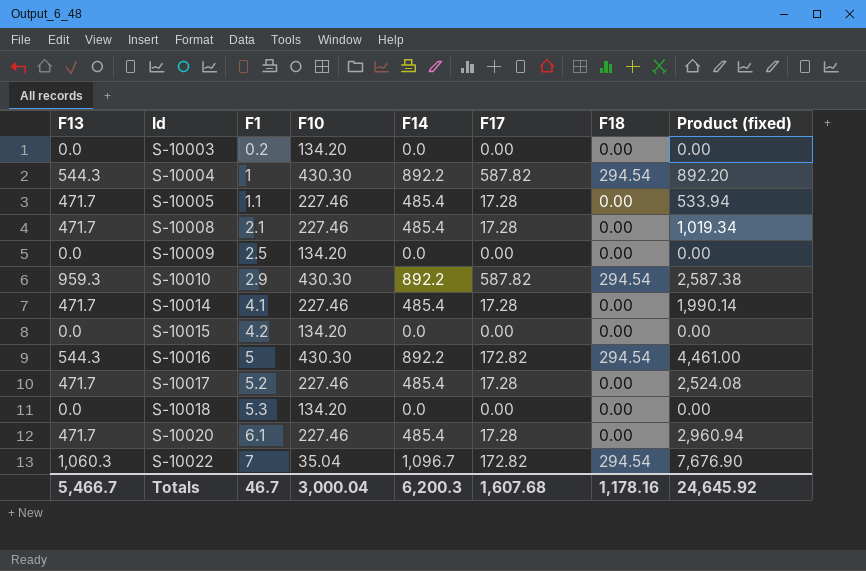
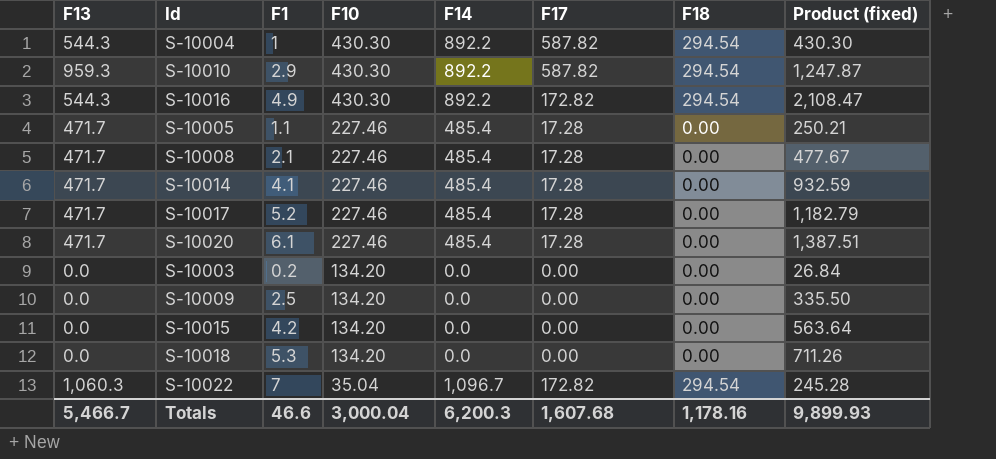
row order: Id ascending -> F10 descending
column Product (fixed) | formula: [F1] * [F14] -> [F1] * [F10]
S-10016 | F1: 5 -> 4.9
Totals | F1: 46.7 -> 46.6
Totals | Product (fixed): 24,645.92 -> 9,899.93

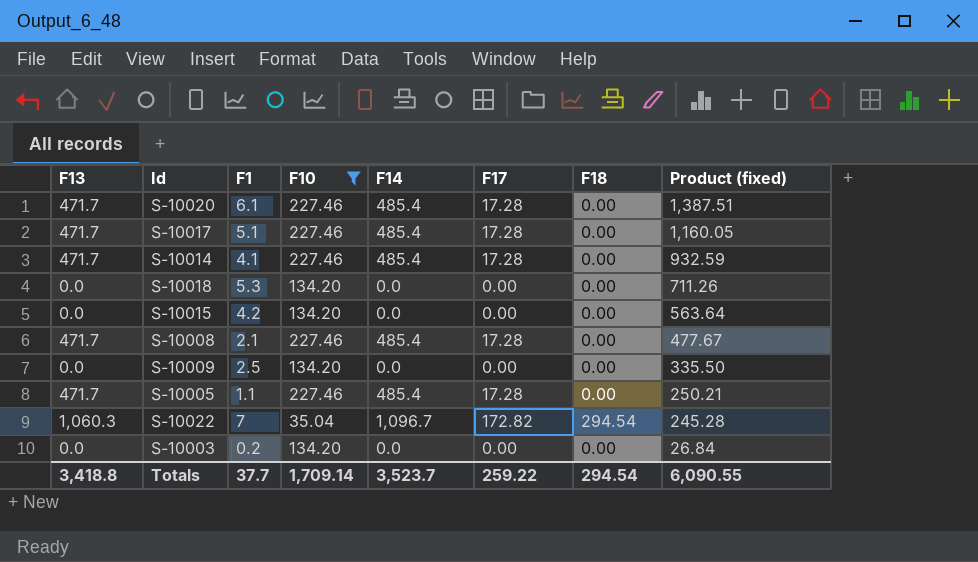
filter: none -> F10 != 430.30
row order: F10 descending -> Product (fixed) descending
S-10017 | F1: 5.2 -> 5.1
S-10017 | Product (fixed): 1,182.79 -> 1,160.05
Totals | F13: 5,466.7 -> 3,418.8
Totals | F1: 46.6 -> 37.7
Totals | F10: 3,000.04 -> 1,709.14
Totals | F14: 6,200.3 -> 3,523.7
Totals | F17: 1,607.68 -> 259.22
Totals | F18: 1,178.16 -> 294.54
Totals | Product (fixed): 9,899.93 -> 6,090.55

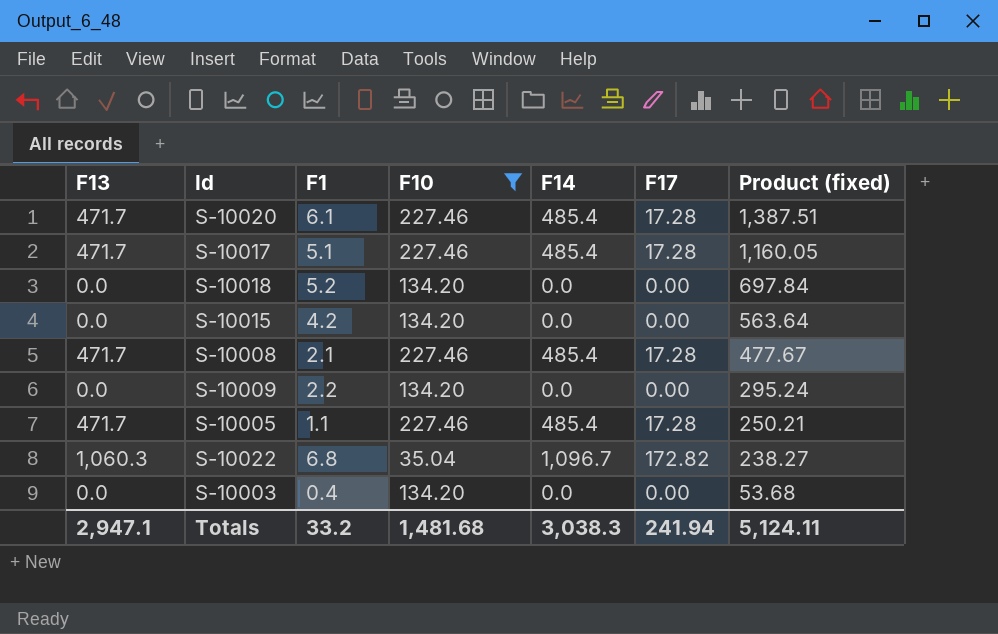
column F18 | position: 7 -> none
row S-10014: 471.7 | 4.1 | 227.46 | 485.4 | 17.28 | 0.00 | 932.59 -> none
S-10018 | F1: 5.3 -> 5.2
S-10018 | Product (fixed): 711.26 -> 697.84
S-10009 | F1: 2.5 -> 2.2
S-10009 | Product (fixed): 335.50 -> 295.24
S-10022 | F1: 7 -> 6.8
S-10022 | Product (fixed): 245.28 -> 238.27
S-10003 | F1: 0.2 -> 0.4
S-10003 | Product (fixed): 26.84 -> 53.68
Totals | F13: 3,418.8 -> 2,947.1
Totals | F1: 37.7 -> 33.2
Totals | F10: 1,709.14 -> 1,481.68
Totals | F14: 3,523.7 -> 3,038.3
Totals | F17: 259.22 -> 241.94
Totals | Product (fixed): 6,090.55 -> 5,124.11

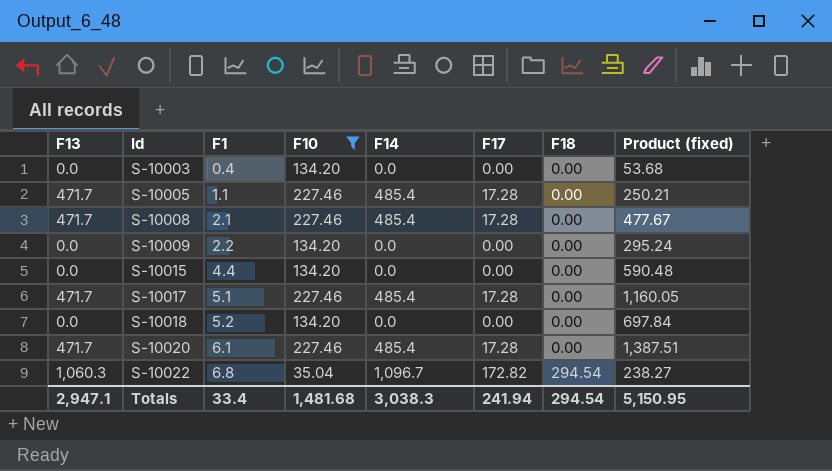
row order: Product (fixed) descending -> Id ascending
column F18 | position: none -> 7
S-10015 | F1: 4.2 -> 4.4
S-10015 | Product (fixed): 563.64 -> 590.48
Totals | F1: 33.2 -> 33.4
Totals | Product (fixed): 5,124.11 -> 5,150.95

